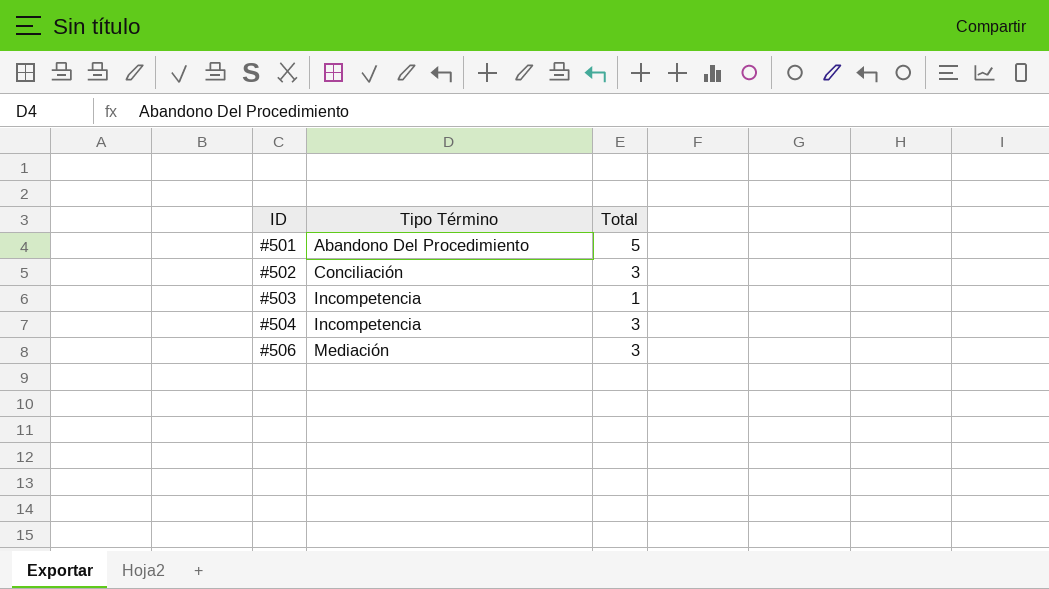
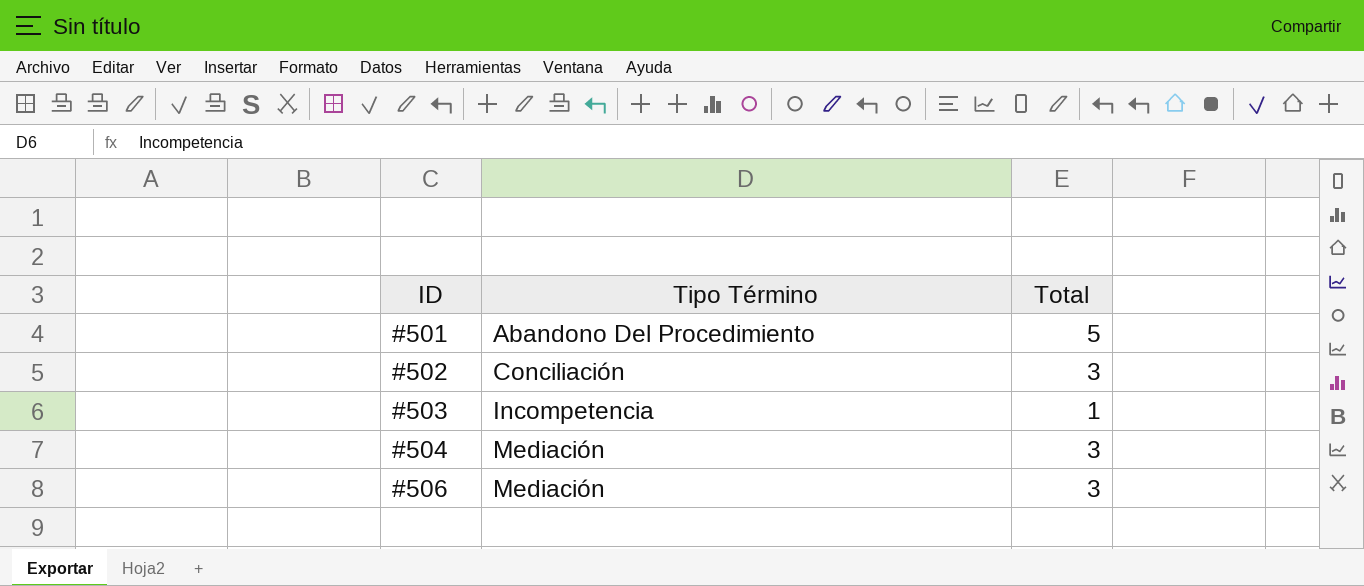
#504 | Tipo Término: Incompetencia -> Mediación

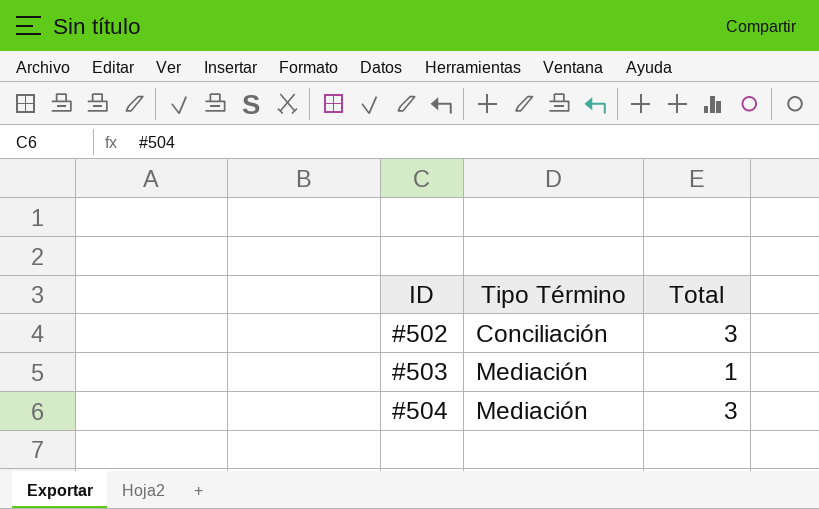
row #501: Abandono Del Procedimiento | 5 -> none
row #506: Mediación | 3 -> none
#503 | Tipo Término: Incompetencia -> Mediación

